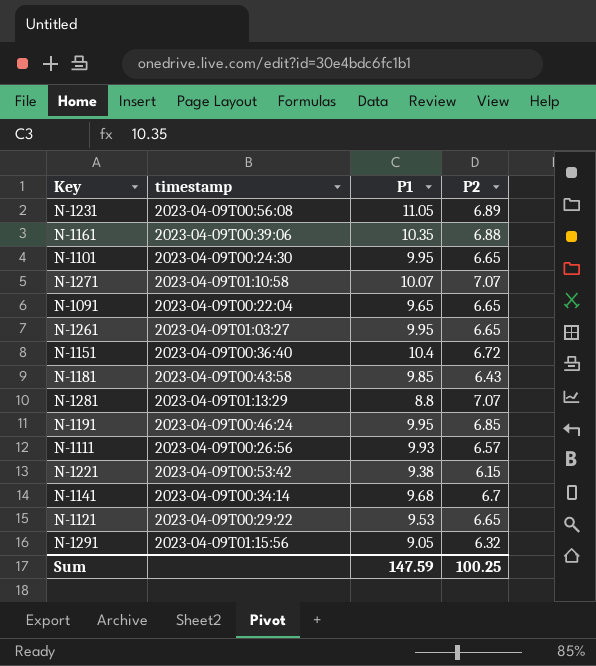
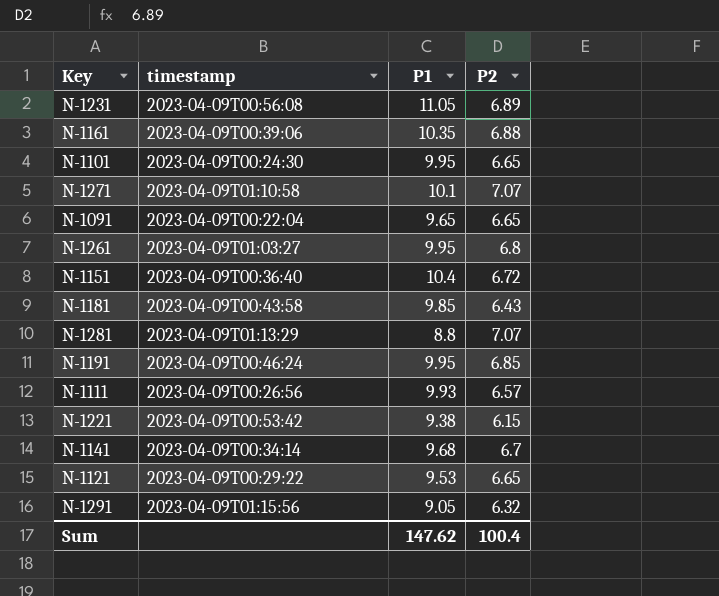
N-1271 | P1: 10.07 -> 10.1
N-1261 | P2: 6.65 -> 6.8
Sum | P1: 147.59 -> 147.62
Sum | P2: 100.25 -> 100.4

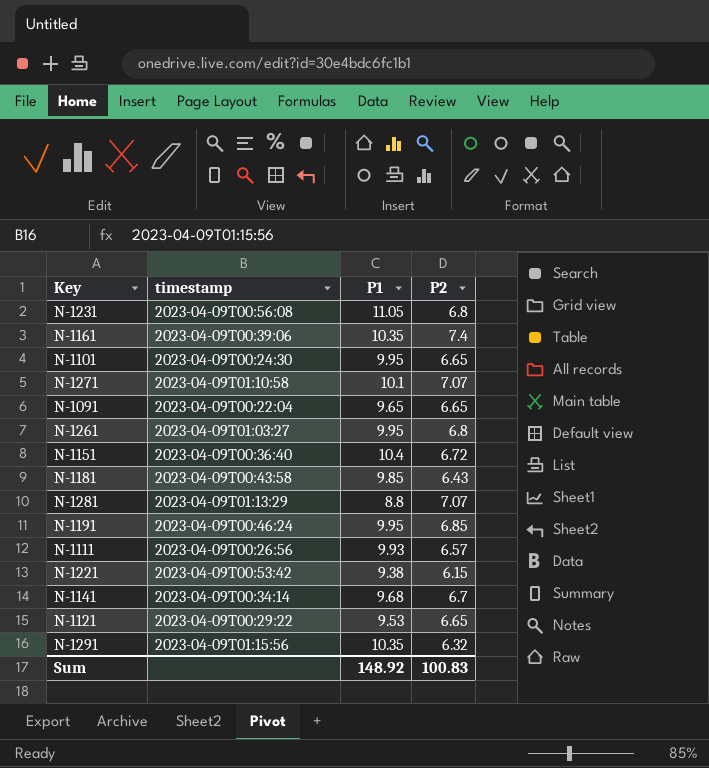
N-1231 | P2: 6.89 -> 6.8
N-1161 | P2: 6.88 -> 7.4
N-1291 | P1: 9.05 -> 10.35
Sum | P1: 147.62 -> 148.92
Sum | P2: 100.4 -> 100.83

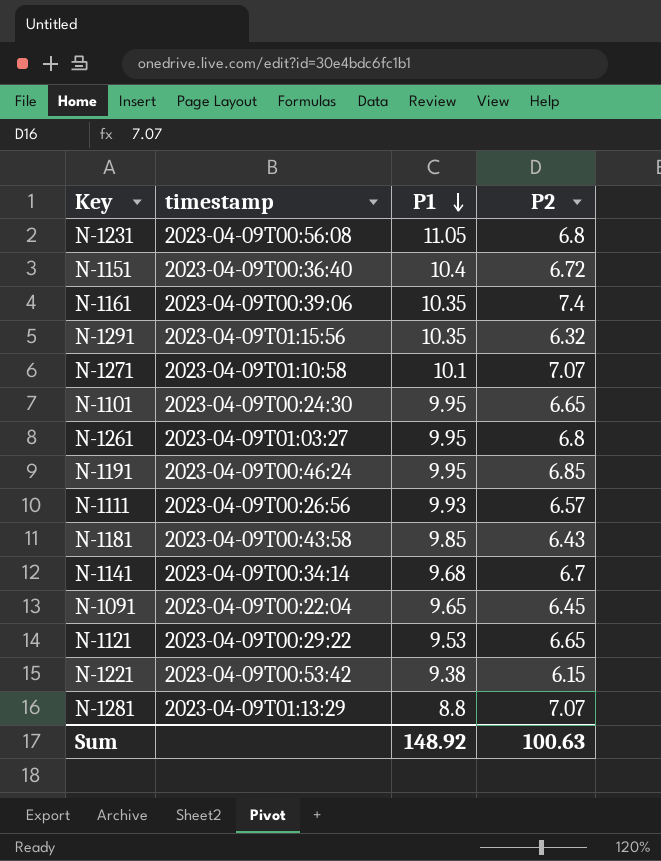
row order: none -> P1 descending
N-1091 | P2: 6.65 -> 6.45
Sum | P2: 100.83 -> 100.63

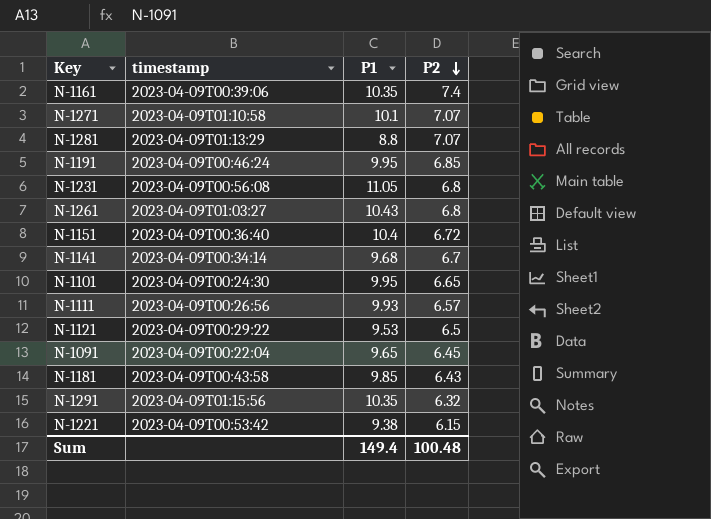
row order: P1 descending -> P2 descending
N-1261 | P1: 9.95 -> 10.43
N-1121 | P2: 6.65 -> 6.5
Sum | P1: 148.92 -> 149.4
Sum | P2: 100.63 -> 100.48

